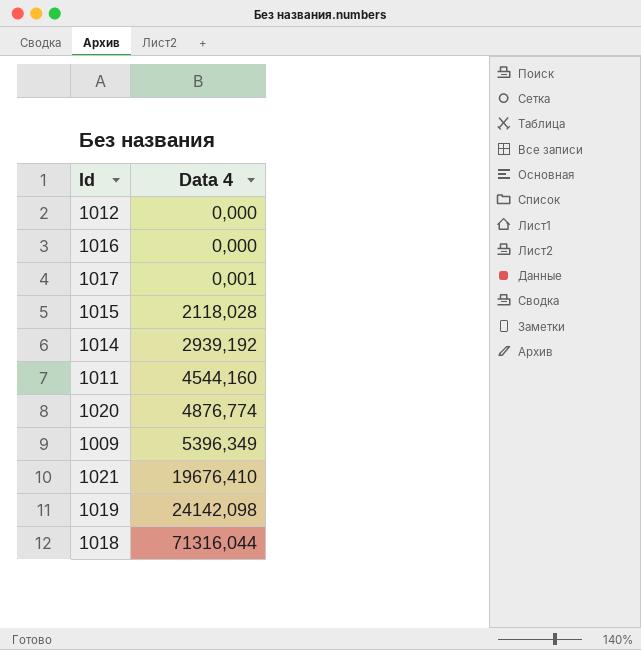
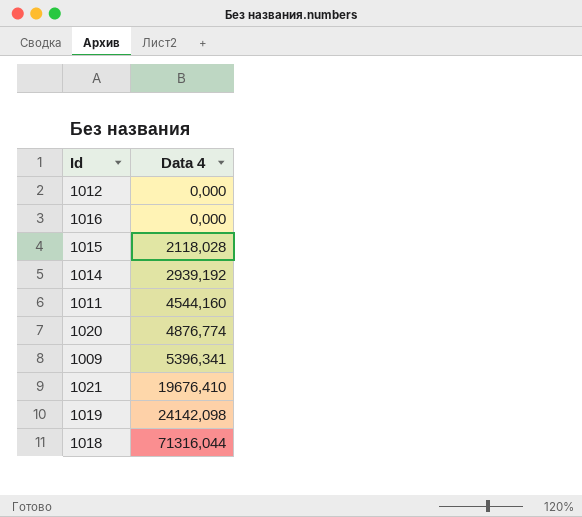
row 1017: 0,001 -> none
1009 | Data 4: 5396,349 -> 5396,341

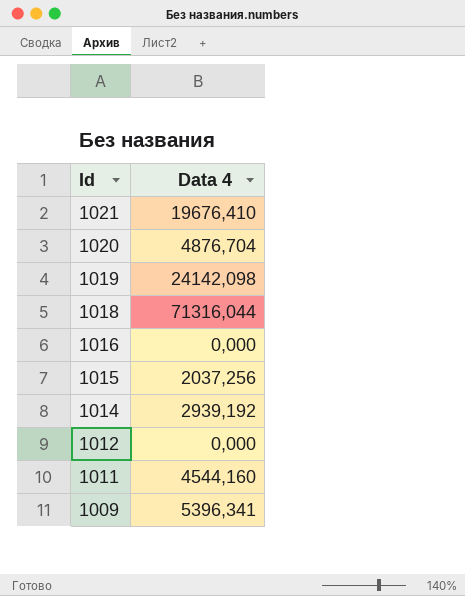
row order: Data 4 ascending -> Id descending
1020 | Data 4: 4876,774 -> 4876,704
1015 | Data 4: 2118,028 -> 2037,256

